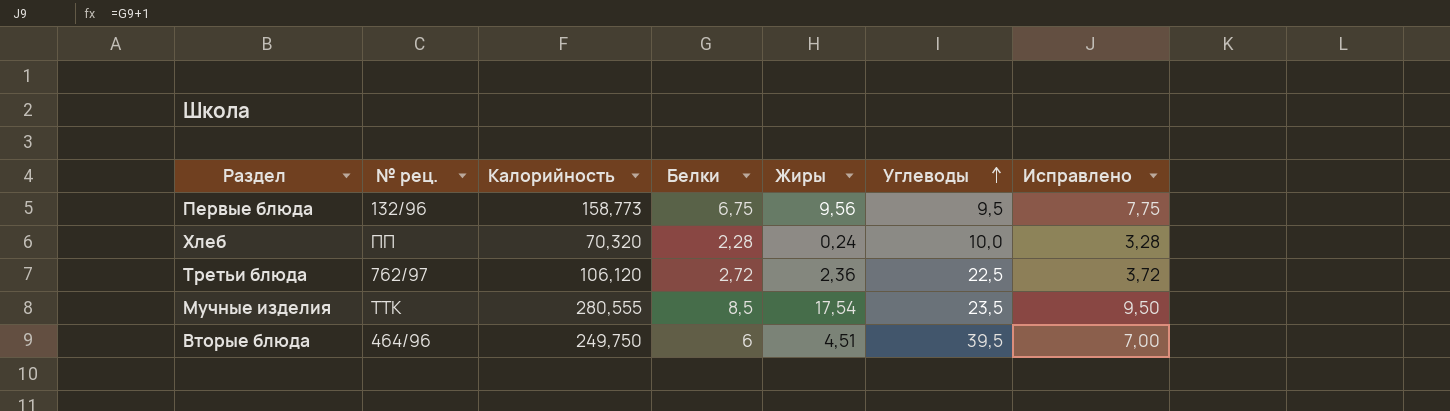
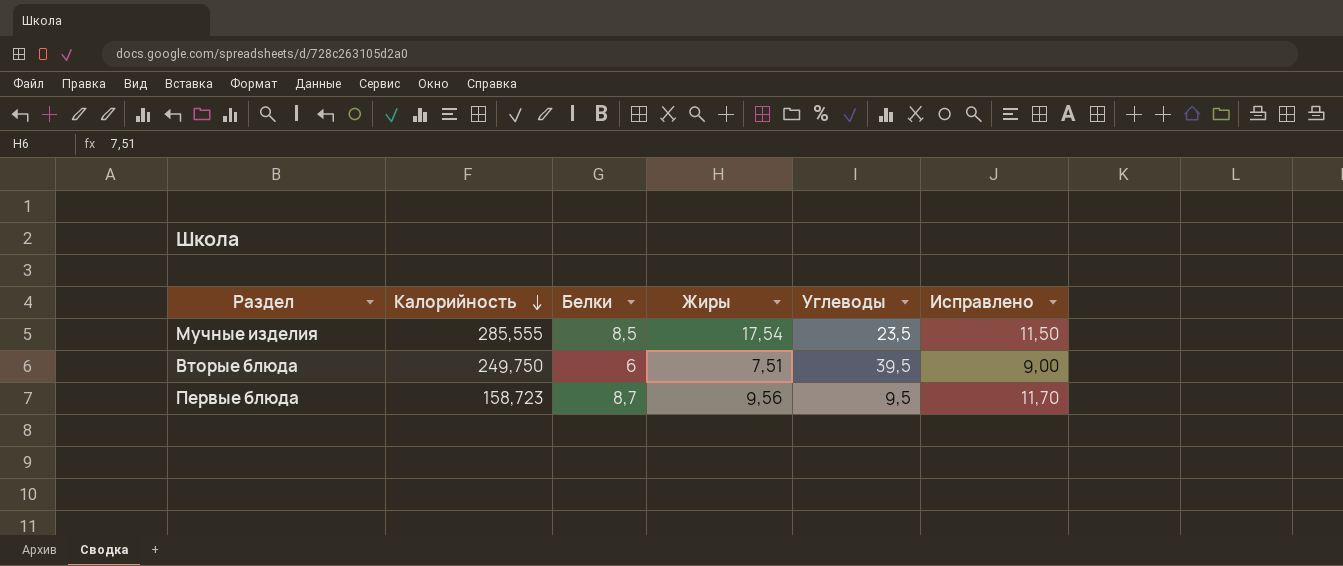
row order: Углеводы ascending -> Калорийность descending
column № рец. | position: 2 -> none
column Исправлено | formula: [Белки] + 1 -> [Белки] + 3
row Хлеб: ПП | 70,320 | 2,28 | 0,24 | 10,0 | 3,28 -> none
row Третьи блюда: 762/97 | 106,120 | 2,72 | 2,36 | 22,5 | 3,72 -> none
Мучные изделия | Калорийность: 280,555 -> 285,555
Вторые блюда | Жиры: 4,51 -> 7,51
Первые блюда | Калорийность: 158,773 -> 158,723
Первые блюда | Белки: 6,75 -> 8,7

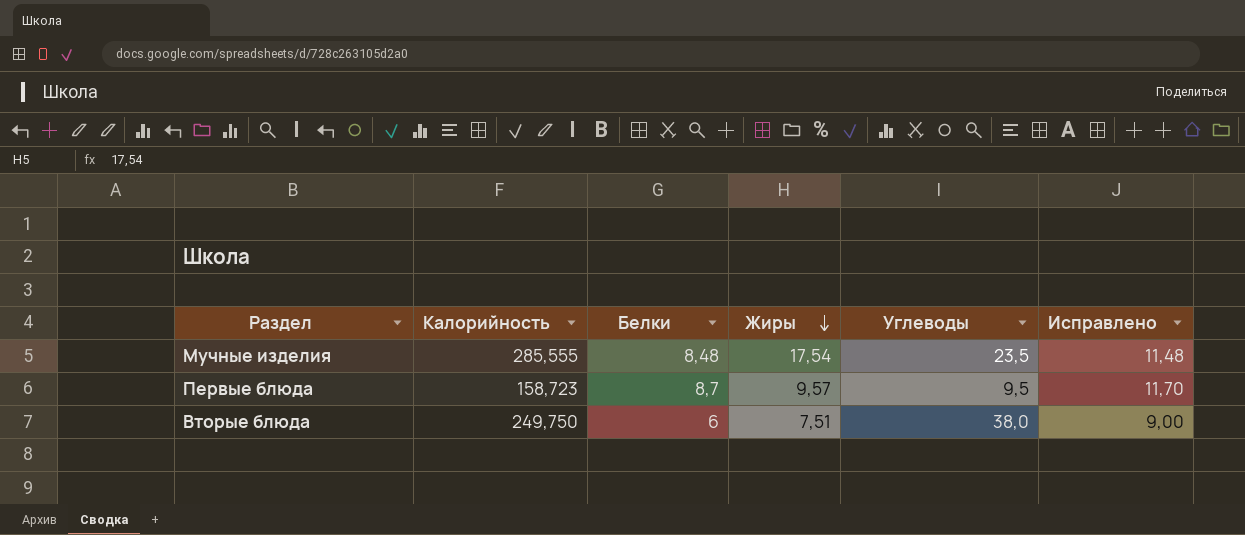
row order: Калорийность descending -> Жиры descending
Мучные изделия | Белки: 8,5 -> 8,48
Мучные изделия | Исправлено: 11,50 -> 11,48
Первые блюда | Жиры: 9,56 -> 9,57
Вторые блюда | Углеводы: 39,5 -> 38,0

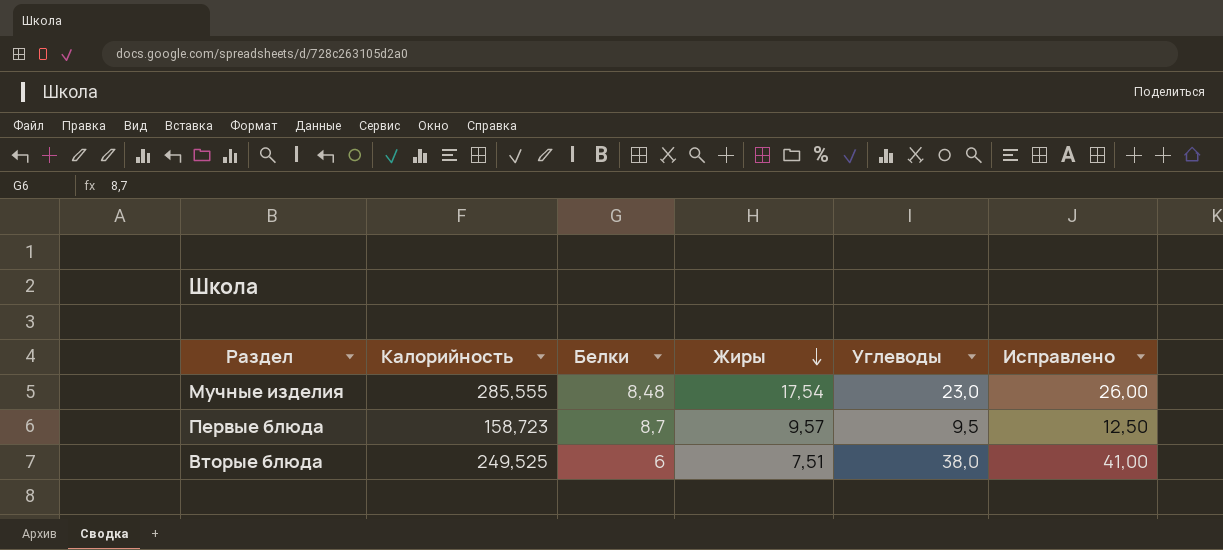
column Исправлено | formula: [Белки] + 3 -> [Углеводы] + 3
Мучные изделия | Углеводы: 23,5 -> 23,0
Вторые блюда | Калорийность: 249,750 -> 249,525

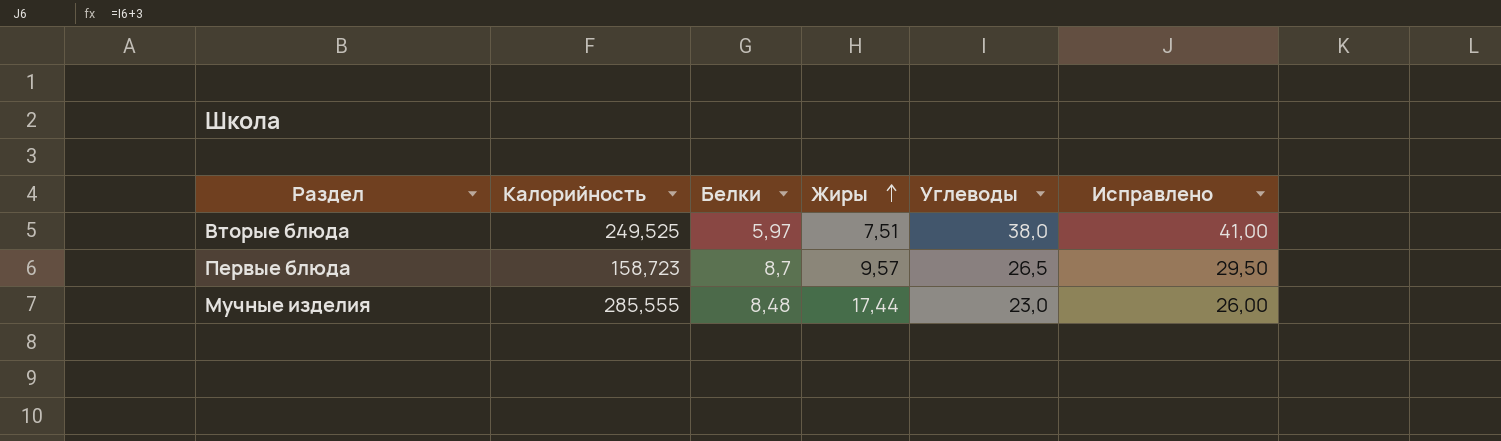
row order: Жиры descending -> Жиры ascending
Вторые блюда | Белки: 6 -> 5,97
Первые блюда | Углеводы: 9,5 -> 26,5
Первые блюда | Исправлено: 12,50 -> 29,50
Мучные изделия | Жиры: 17,54 -> 17,44

